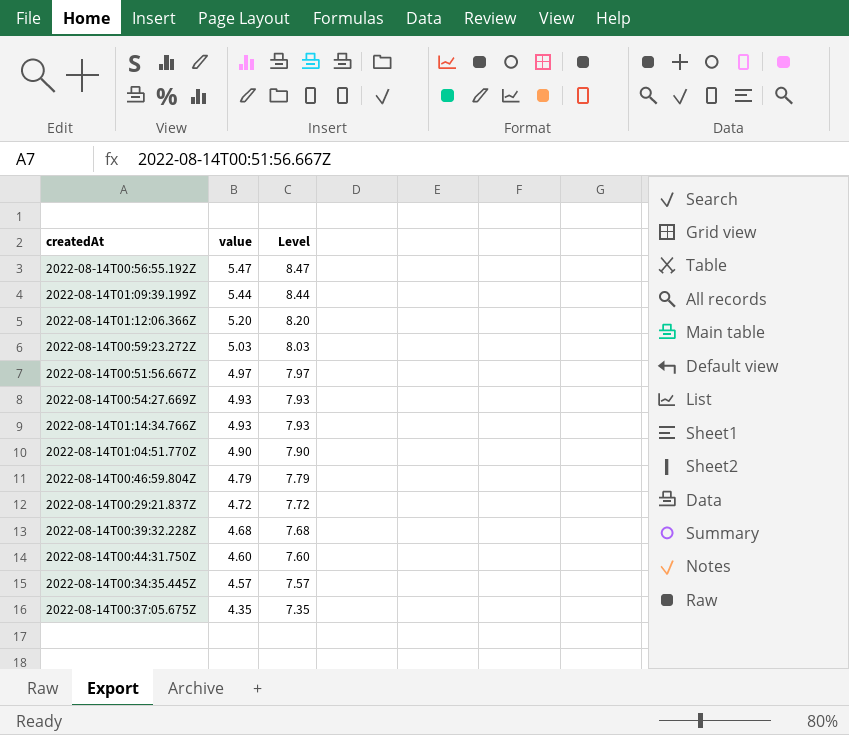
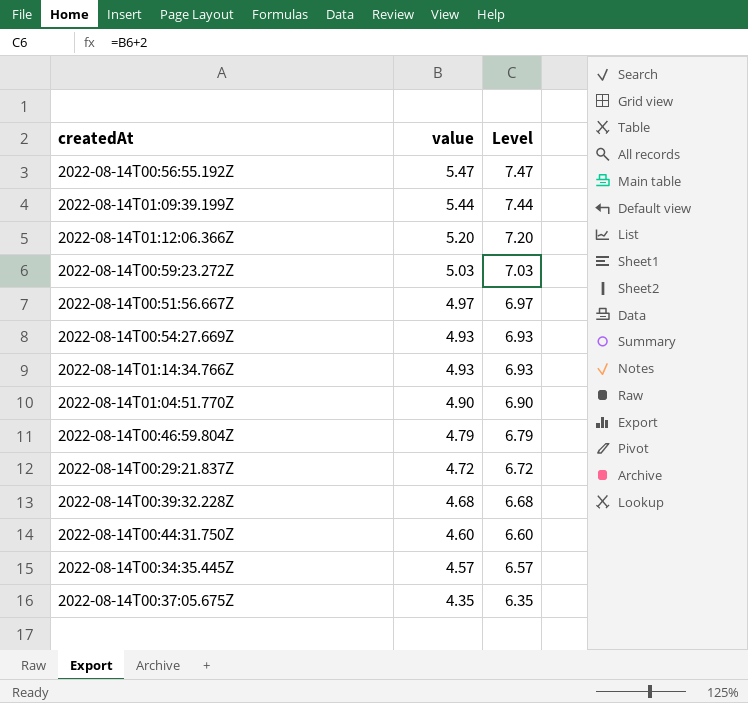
column Level | formula: [value] + 3 -> [value] + 2

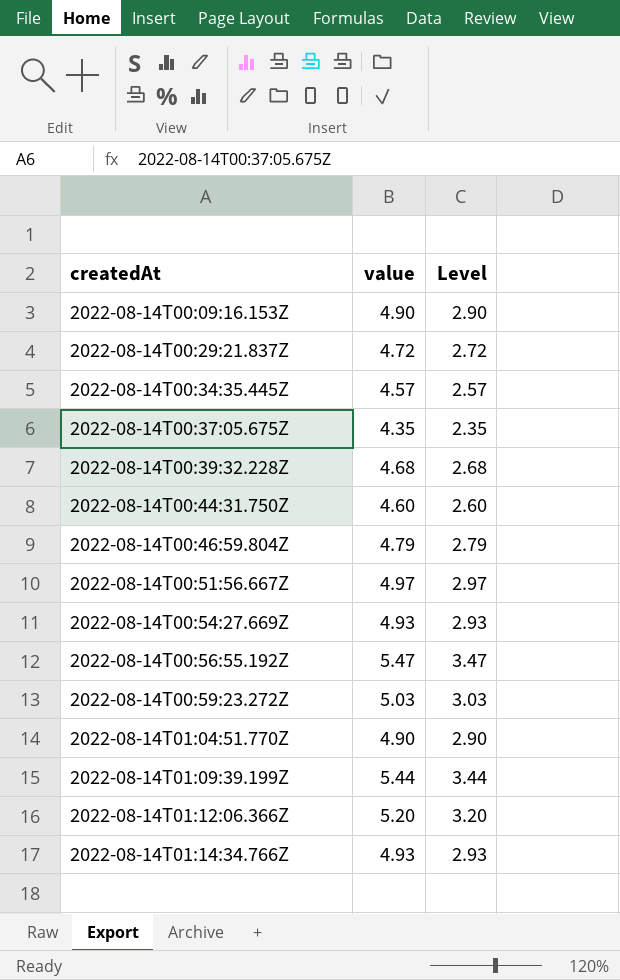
row order: value descending -> createdAt ascending
column Level | formula: [value] + 2 -> [value] - 2
row 2022-08-14T00:09:16.153Z: none -> 4.90 | 2.90

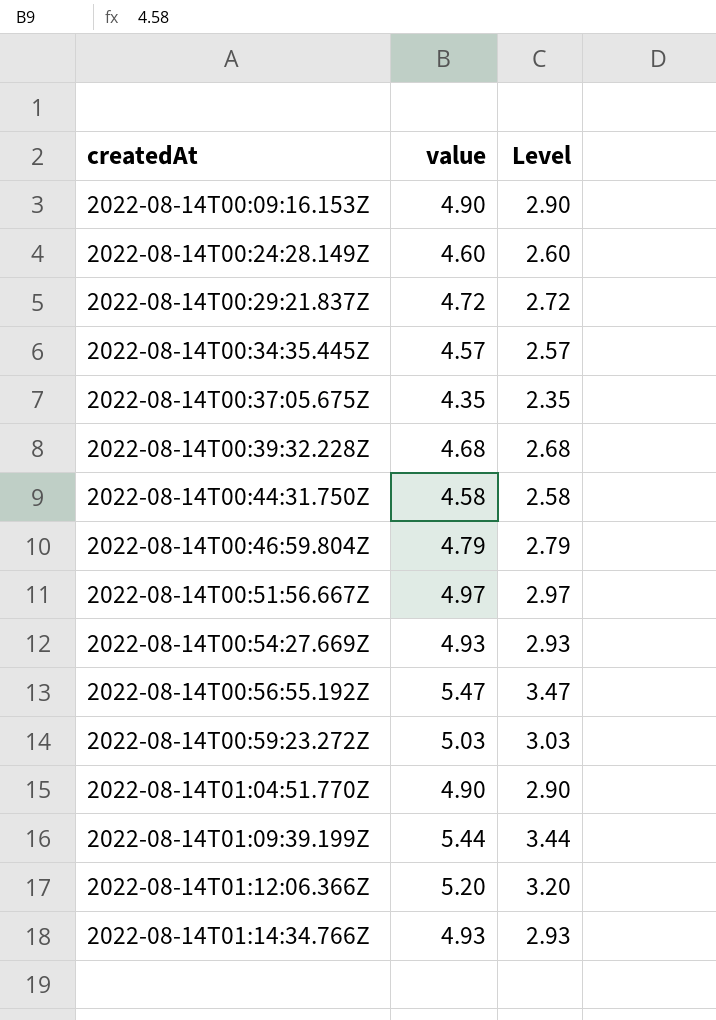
row 2022-08-14T00:24:28.149Z: none -> 4.60 | 2.60
2022-08-14T00:44:31.750Z | value: 4.60 -> 4.58
2022-08-14T00:44:31.750Z | Level: 2.60 -> 2.58

